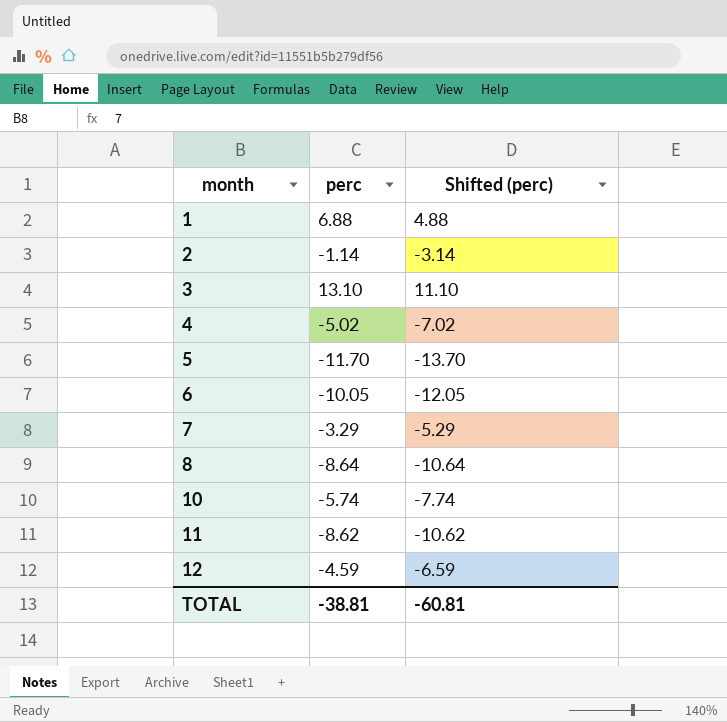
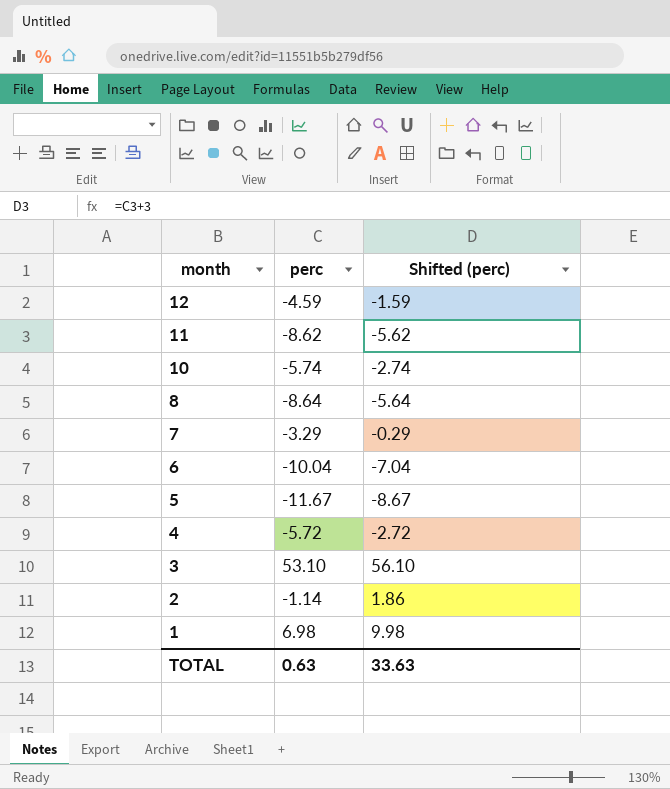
row order: month ascending -> month descending
column Shifted (perc) | formula: [perc] - 2 -> [perc] + 3
6 | perc: -10.05 -> -10.04
5 | perc: -11.70 -> -11.67
4 | perc: -5.02 -> -5.72
3 | perc: 13.10 -> 53.10
1 | perc: 6.88 -> 6.98
TOTAL | perc: -38.81 -> 0.63
TOTAL | Shifted (perc): -60.81 -> 33.63

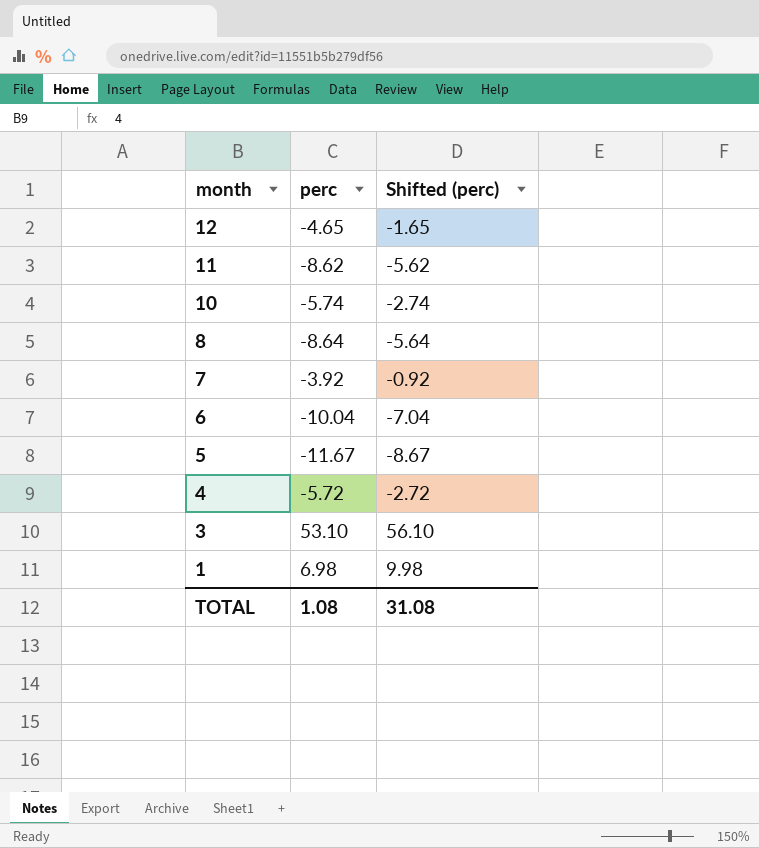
row 2: -1.14 | 1.86 -> none
12 | perc: -4.59 -> -4.65
12 | Shifted (perc): -1.59 -> -1.65
7 | perc: -3.29 -> -3.92
7 | Shifted (perc): -0.29 -> -0.92
TOTAL | perc: 0.63 -> 1.08
TOTAL | Shifted (perc): 33.63 -> 31.08

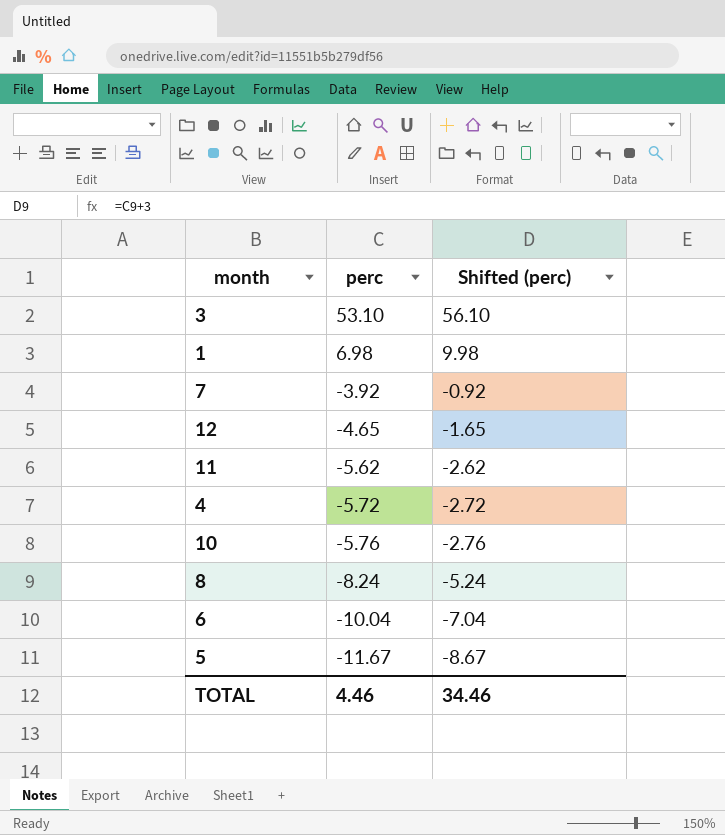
row order: month descending -> perc descending
11 | perc: -8.62 -> -5.62
11 | Shifted (perc): -5.62 -> -2.62
10 | perc: -5.74 -> -5.76
10 | Shifted (perc): -2.74 -> -2.76
8 | perc: -8.64 -> -8.24
8 | Shifted (perc): -5.64 -> -5.24
TOTAL | perc: 1.08 -> 4.46
TOTAL | Shifted (perc): 31.08 -> 34.46

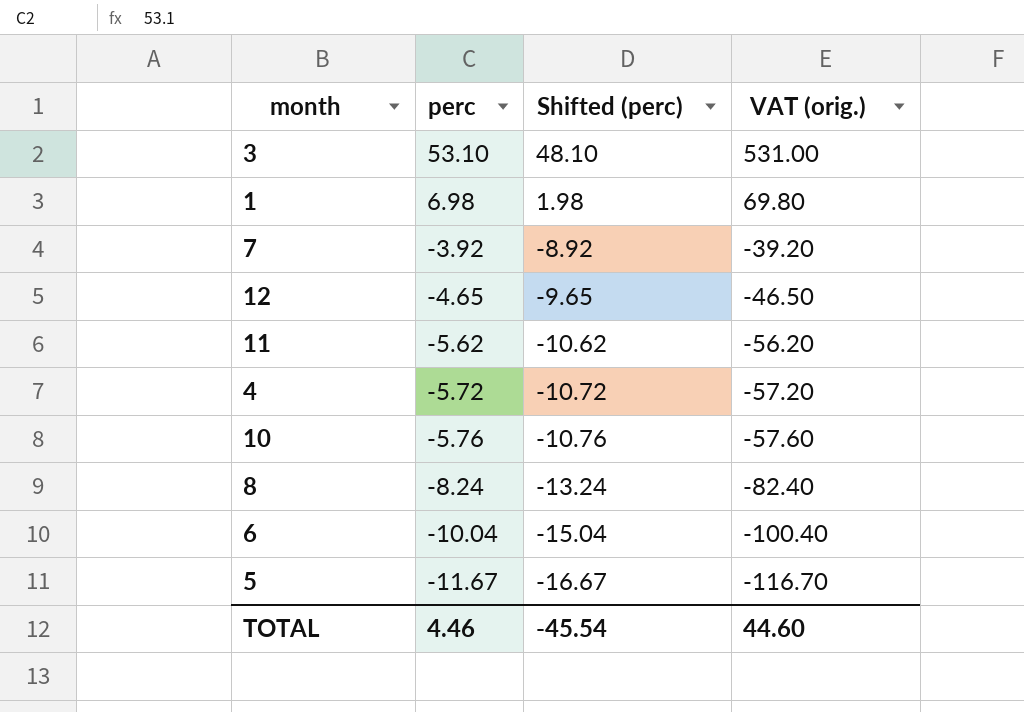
column Shifted (perc) | formula: [perc] + 3 -> [perc] - 5
column VAT (orig.) | formula: none -> [perc] * 10
TOTAL | Shifted (perc): 34.46 -> -45.54

